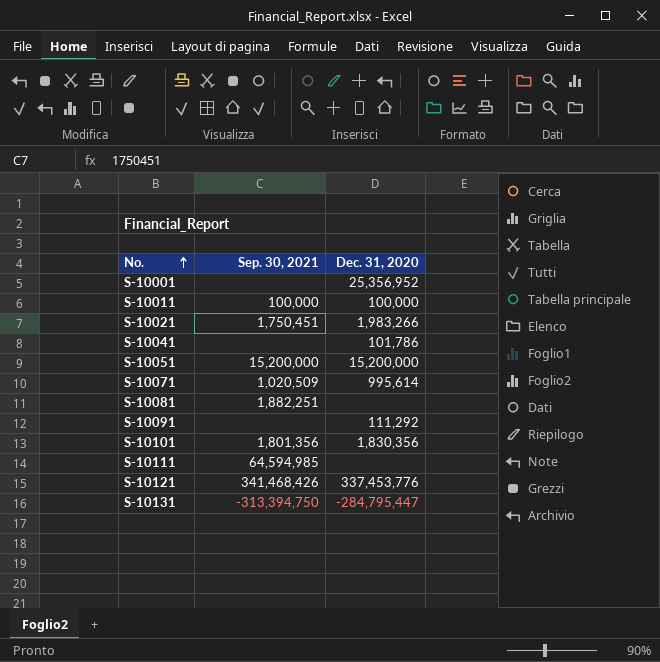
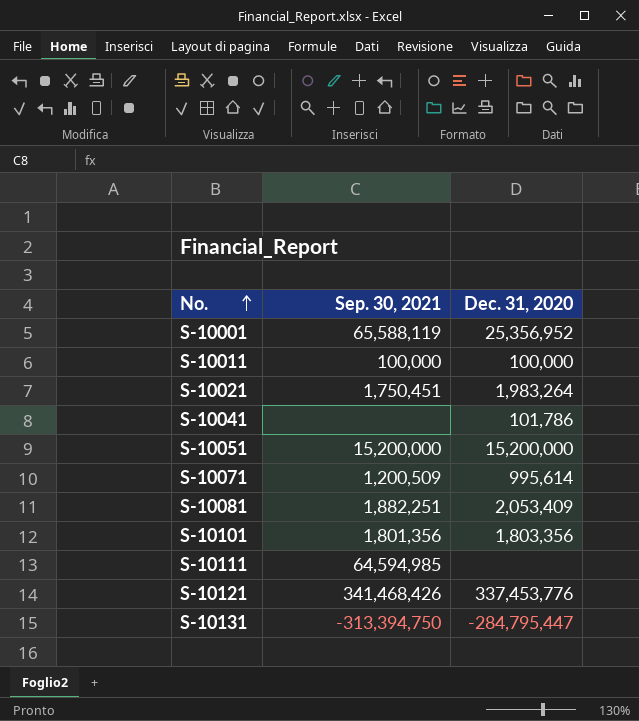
row S-10091: none | 111,292 -> none
S-10001 | Sep. 30, 2021: none -> 65,588,119
S-10021 | Dec. 31, 2020: 1,983,266 -> 1,983,264
S-10071 | Sep. 30, 2021: 1,020,509 -> 1,200,509
S-10081 | Dec. 31, 2020: none -> 2,053,409
S-10101 | Dec. 31, 2020: 1,830,356 -> 1,803,356

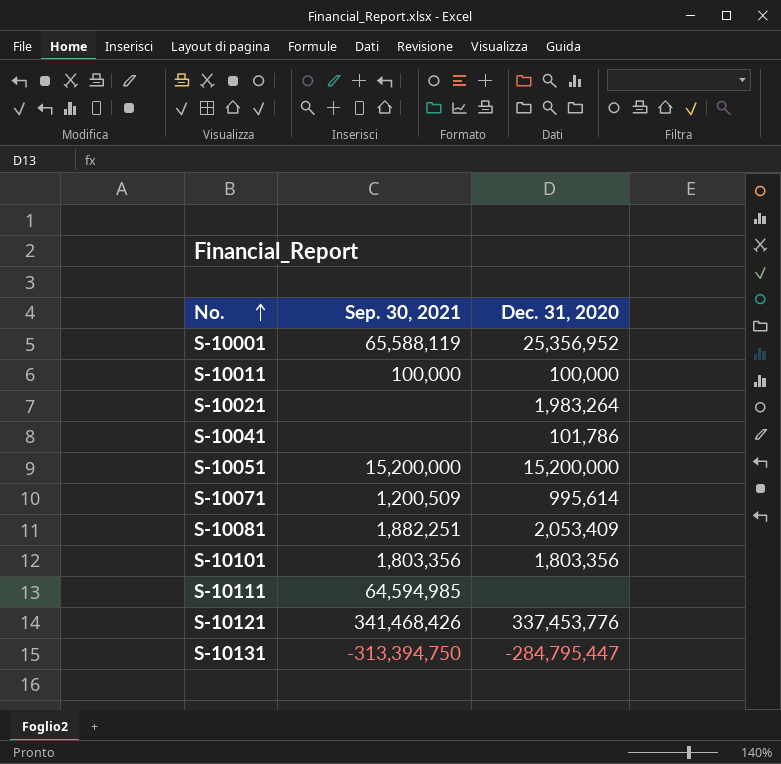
S-10021 | Sep. 30, 2021: 1,750,451 -> none
S-10101 | Sep. 30, 2021: 1,801,356 -> 1,803,356

